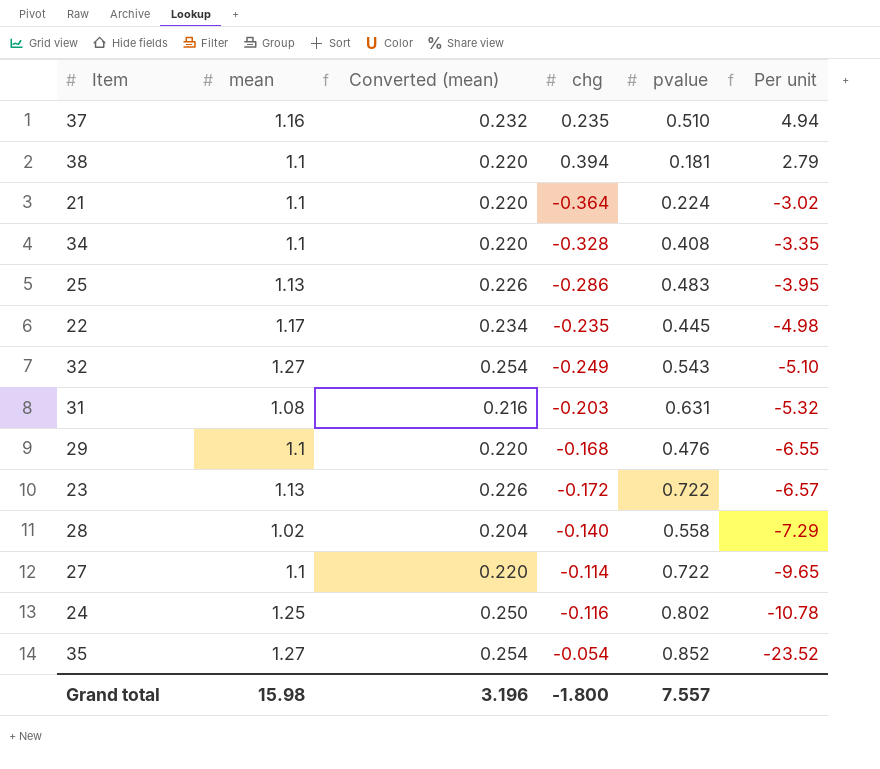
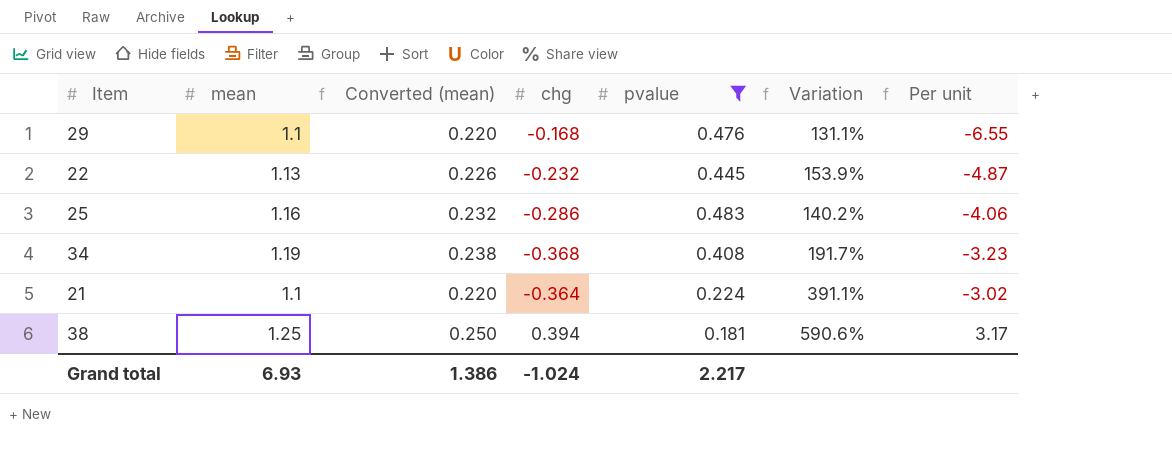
filter: none -> pvalue <= 0.483
row order: Per unit descending -> Per unit ascending
column Variation | formula: none -> ([mean] - [pvalue]) / [pvalue]
22 | mean: 1.17 -> 1.13
22 | Converted (mean): 0.234 -> 0.226
22 | chg: -0.235 -> -0.232
22 | Per unit: -4.98 -> -4.87
25 | mean: 1.13 -> 1.16
25 | Converted (mean): 0.226 -> 0.232
25 | Per unit: -3.95 -> -4.06
34 | mean: 1.1 -> 1.19
34 | Converted (mean): 0.220 -> 0.238
34 | chg: -0.328 -> -0.368
34 | Per unit: -3.35 -> -3.23
38 | mean: 1.1 -> 1.25
38 | Converted (mean): 0.220 -> 0.250
38 | Per unit: 2.79 -> 3.17
Grand total | mean: 15.98 -> 6.93
Grand total | Converted (mean): 3.196 -> 1.386
Grand total | chg: -1.800 -> -1.024
Grand total | pvalue: 7.557 -> 2.217

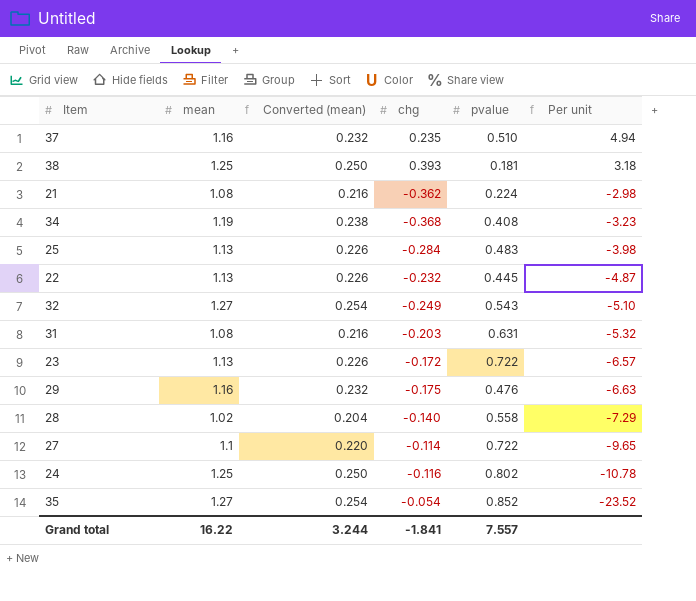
filter: pvalue <= 0.483 -> none
row order: Per unit ascending -> Per unit descending
column Variation | formula: ([mean] - [pvalue]) / [pvalue] -> none
38 | chg: 0.394 -> 0.393
38 | Per unit: 3.17 -> 3.18
21 | mean: 1.1 -> 1.08
21 | Converted (mean): 0.220 -> 0.216
21 | chg: -0.364 -> -0.362
21 | Per unit: -3.02 -> -2.98
25 | mean: 1.16 -> 1.13
25 | Converted (mean): 0.232 -> 0.226
25 | chg: -0.286 -> -0.284
25 | Per unit: -4.06 -> -3.98
29 | mean: 1.1 -> 1.16
29 | Converted (mean): 0.220 -> 0.232
29 | chg: -0.168 -> -0.175
29 | Per unit: -6.55 -> -6.63
Grand total | mean: 6.93 -> 16.22
Grand total | Converted (mean): 1.386 -> 3.244
Grand total | chg: -1.024 -> -1.841
Grand total | pvalue: 2.217 -> 7.557

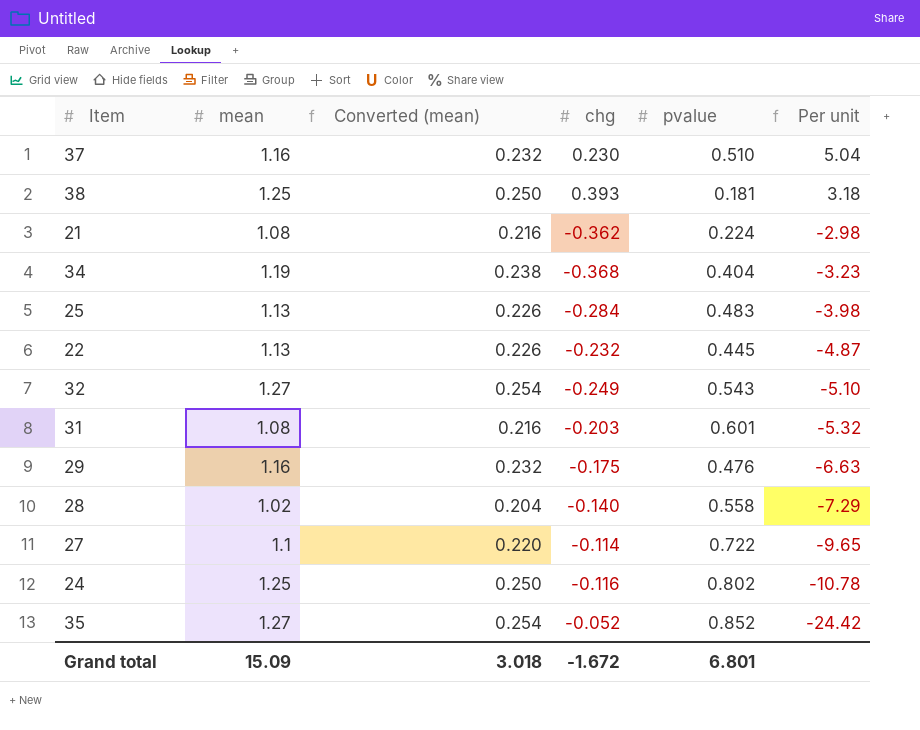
row 23: 1.13 | 0.226 | -0.172 | 0.722 | -6.57 -> none
37 | chg: 0.235 -> 0.230
37 | Per unit: 4.94 -> 5.04
34 | pvalue: 0.408 -> 0.404
31 | pvalue: 0.631 -> 0.601
35 | chg: -0.054 -> -0.052
35 | Per unit: -23.52 -> -24.42
Grand total | mean: 16.22 -> 15.09
Grand total | Converted (mean): 3.244 -> 3.018
Grand total | chg: -1.841 -> -1.672
Grand total | pvalue: 7.557 -> 6.801

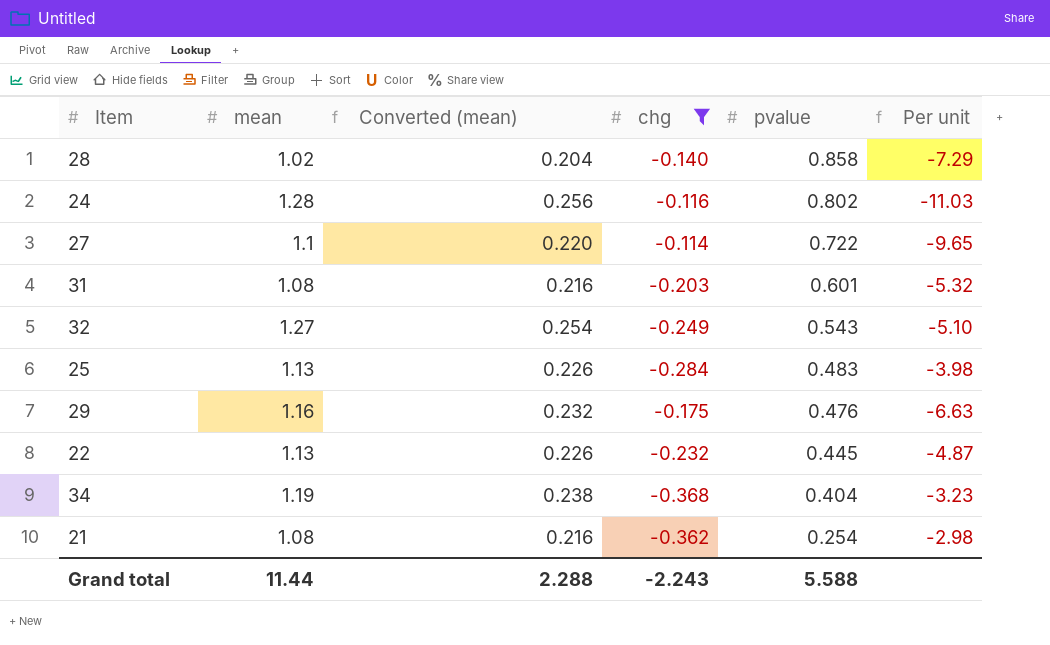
filter: none -> chg <= -0.114
row order: Per unit descending -> pvalue descending
28 | pvalue: 0.558 -> 0.858
24 | mean: 1.25 -> 1.28
24 | Converted (mean): 0.250 -> 0.256
24 | Per unit: -10.78 -> -11.03
21 | pvalue: 0.224 -> 0.254
Grand total | mean: 15.09 -> 11.44
Grand total | Converted (mean): 3.018 -> 2.288
Grand total | chg: -1.672 -> -2.243
Grand total | pvalue: 6.801 -> 5.588

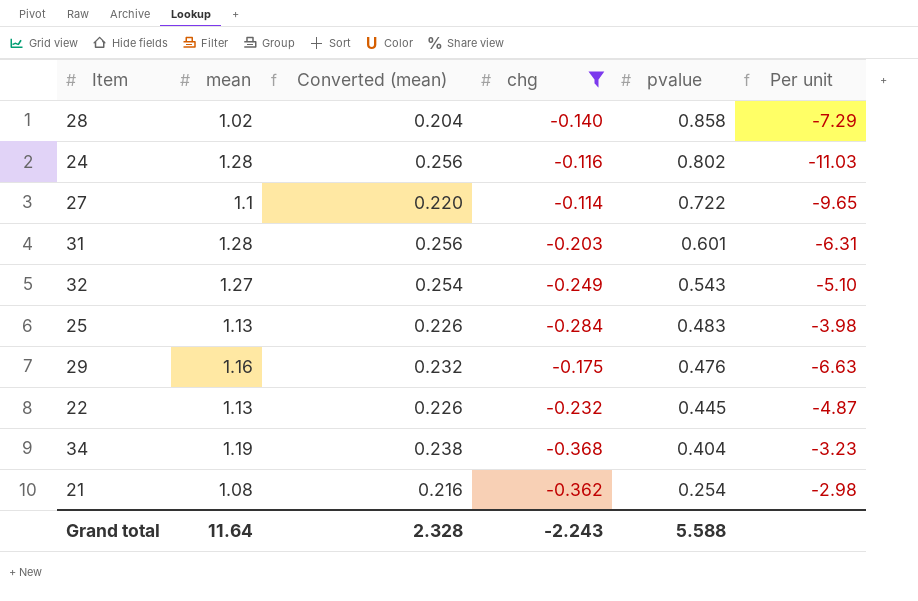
31 | mean: 1.08 -> 1.28
31 | Converted (mean): 0.216 -> 0.256
31 | Per unit: -5.32 -> -6.31
Grand total | mean: 11.44 -> 11.64
Grand total | Converted (mean): 2.288 -> 2.328

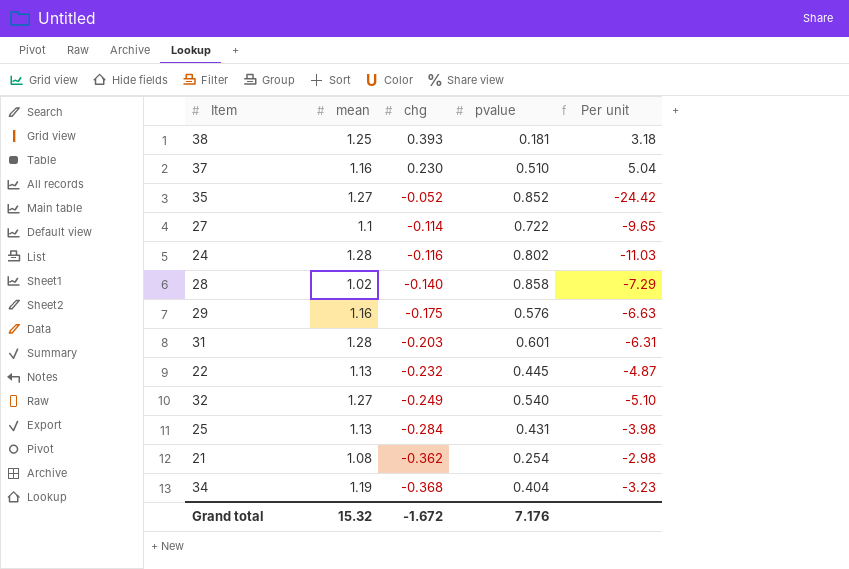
filter: chg <= -0.114 -> none
row order: pvalue descending -> chg descending
column Converted (mean) | formula: [mean] * 0.2 -> none
29 | pvalue: 0.476 -> 0.576
32 | pvalue: 0.543 -> 0.540
25 | pvalue: 0.483 -> 0.431
Grand total | mean: 11.64 -> 15.32
Grand total | chg: -2.243 -> -1.672
Grand total | pvalue: 5.588 -> 7.176

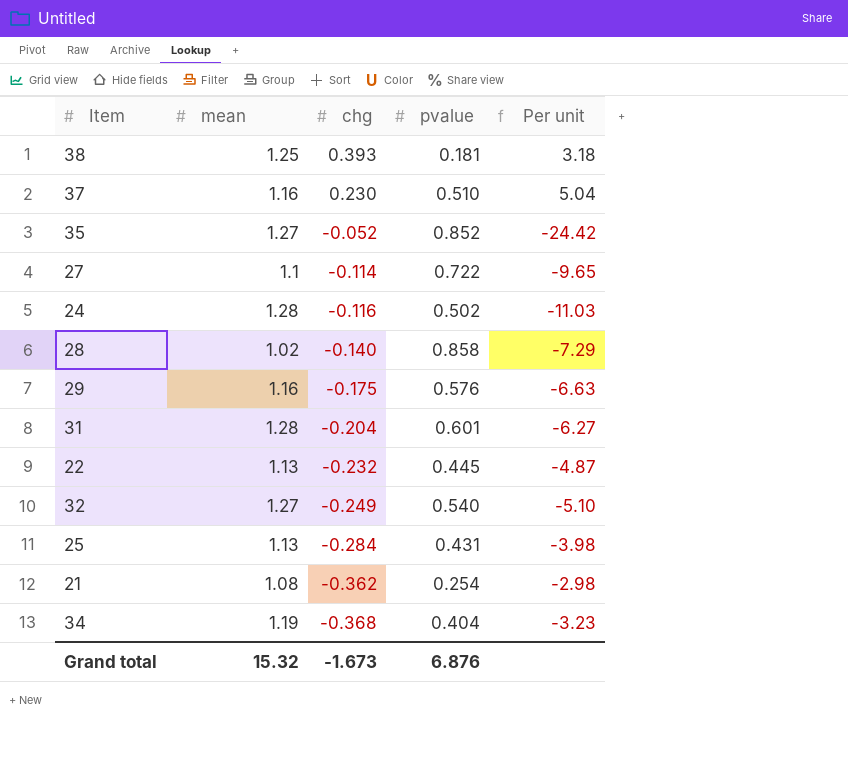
24 | pvalue: 0.802 -> 0.502
31 | chg: -0.203 -> -0.204
31 | Per unit: -6.31 -> -6.27
Grand total | chg: -1.672 -> -1.673
Grand total | pvalue: 7.176 -> 6.876

